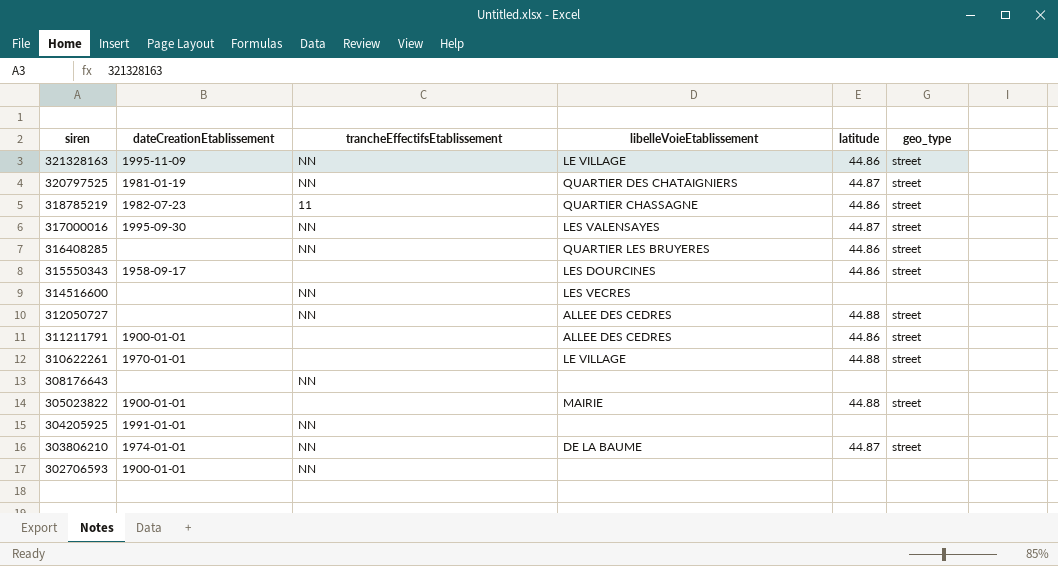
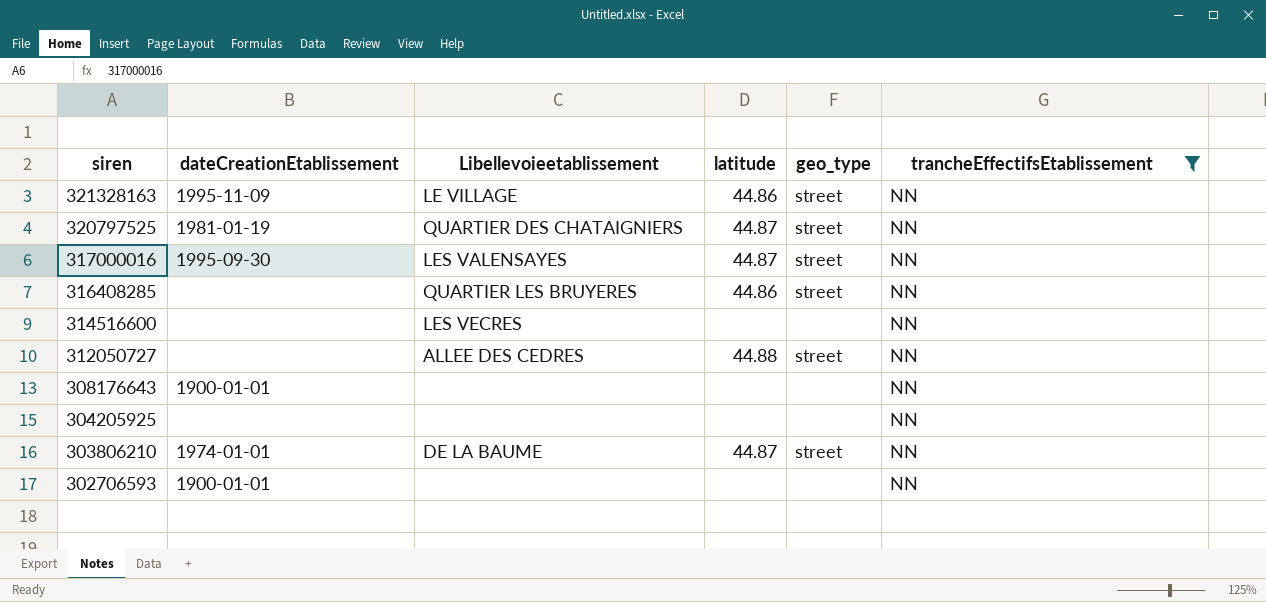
filter: none -> trancheEffectifsEtablissement = NN
column name: libelleVoieEtablissement -> Libellevoieetablissement
column trancheEffectifsEtablissement | position: 3 -> 6
308176643 | dateCreationEtablissement: none -> 1900-01-01
304205925 | dateCreationEtablissement: 1991-01-01 -> none

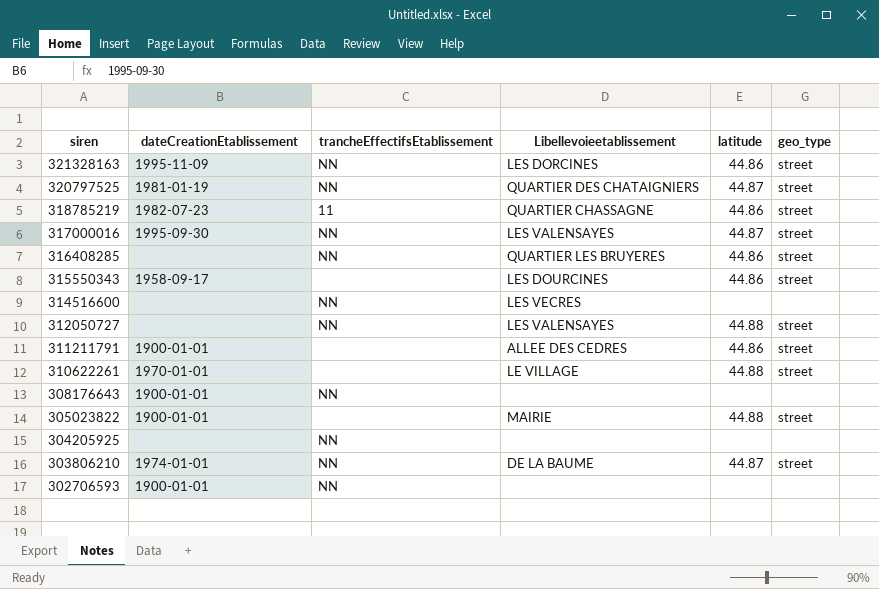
filter: trancheEffectifsEtablissement = NN -> none
column trancheEffectifsEtablissement | position: 6 -> 3
321328163 | Libellevoieetablissement: LE VILLAGE -> LES DORCINES
312050727 | Libellevoieetablissement: ALLEE DES CEDRES -> LES VALENSAYES

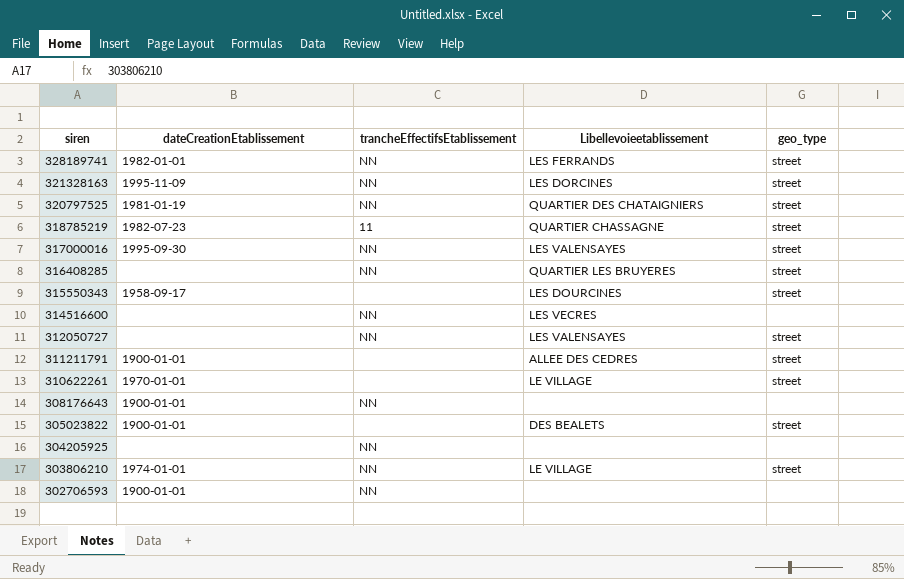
column latitude | position: 5 -> none
row 328189741: none -> 1982-01-01 | NN | LES FERRANDS | street
305023822 | Libellevoieetablissement: MAIRIE -> DES BEALETS
303806210 | Libellevoieetablissement: DE LA BAUME -> LE VILLAGE

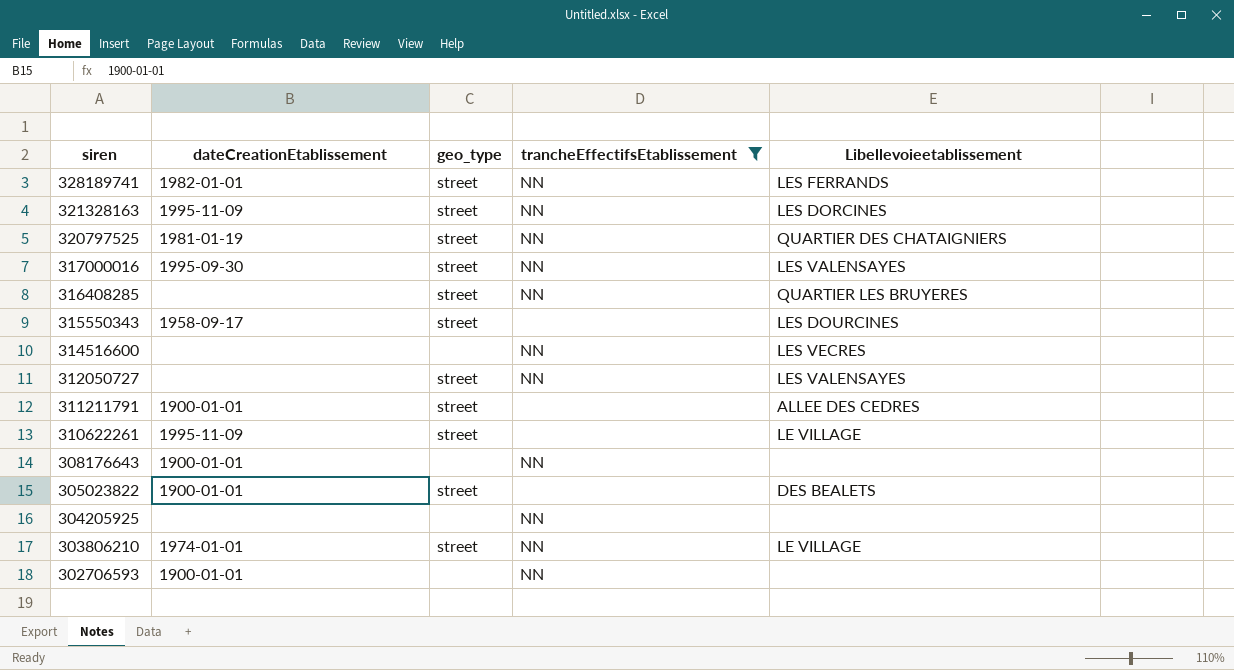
filter: none -> trancheEffectifsEtablissement != 11
column geo_type | position: 5 -> 3
310622261 | dateCreationEtablissement: 1970-01-01 -> 1995-11-09

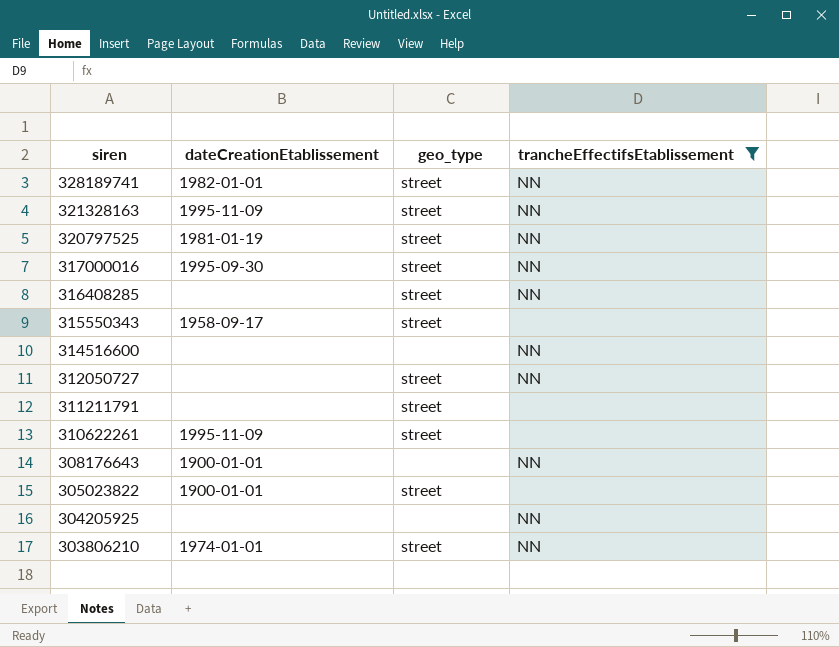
column Libellevoieetablissement | position: 5 -> none
row 302706593: 1900-01-01 | none | NN | none -> none
311211791 | dateCreationEtablissement: 1900-01-01 -> none

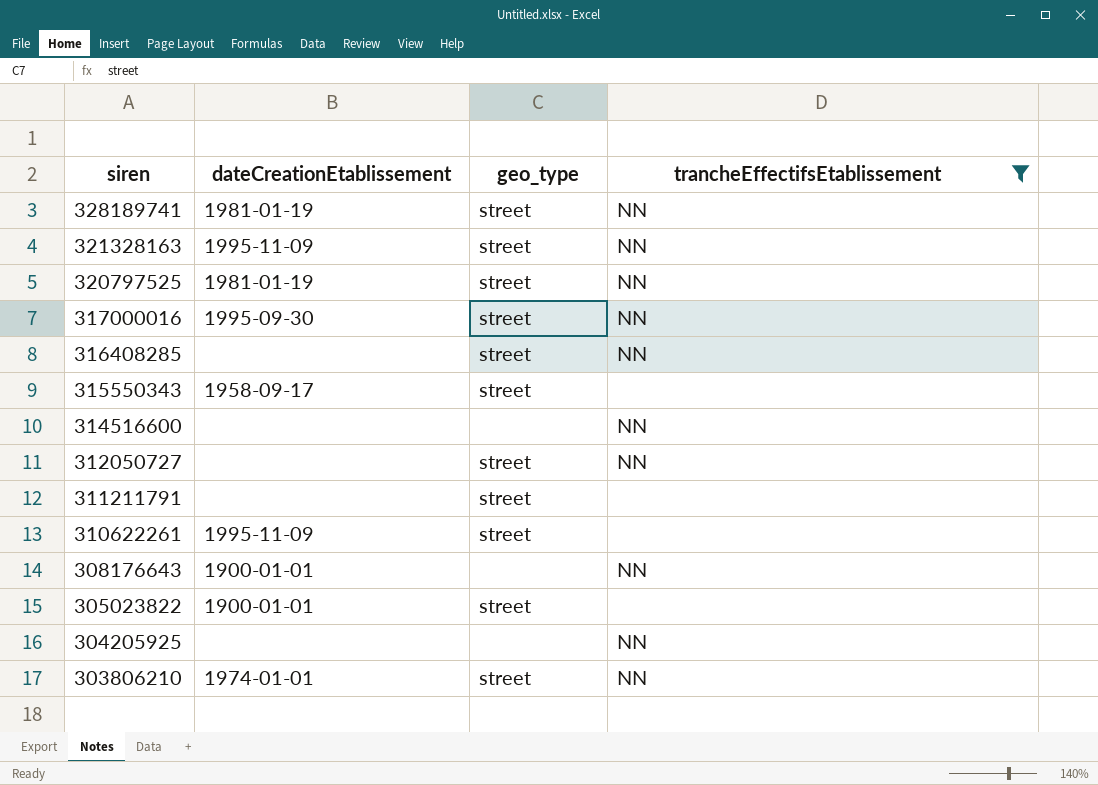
328189741 | dateCreationEtablissement: 1982-01-01 -> 1981-01-19

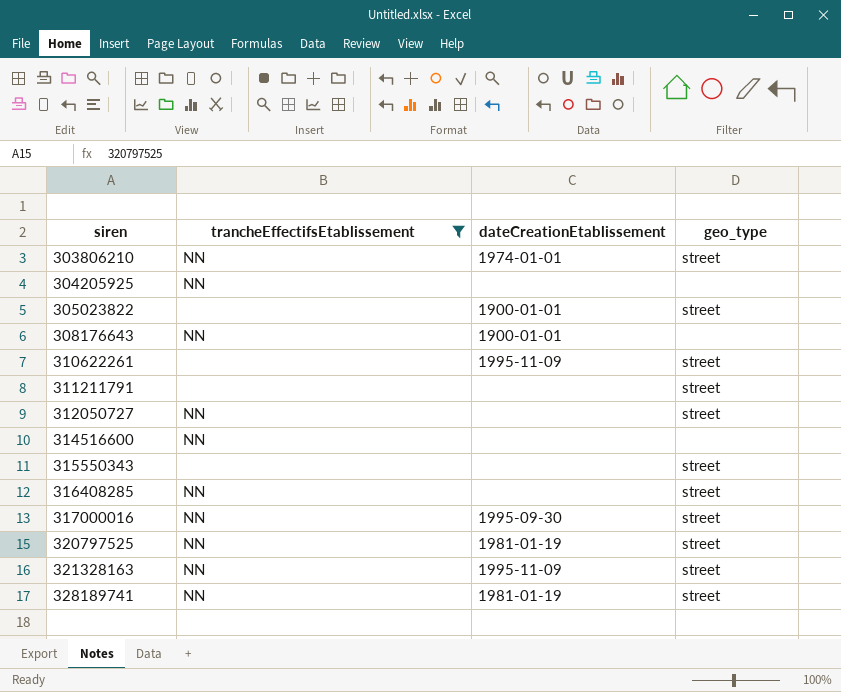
row order: siren descending -> siren ascending
column trancheEffectifsEtablissement | position: 4 -> 2
315550343 | dateCreationEtablissement: 1958-09-17 -> none

